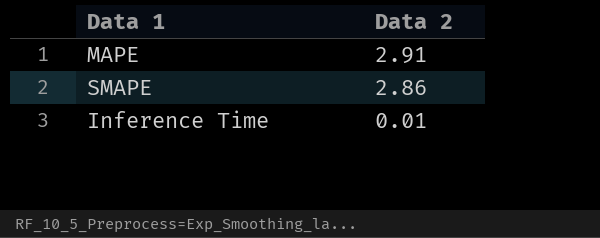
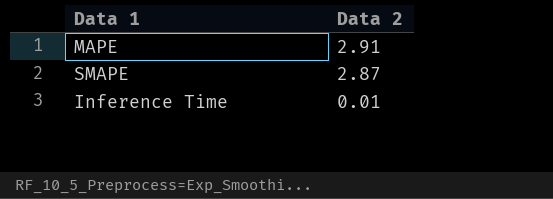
SMAPE | Data 2: 2.86 -> 2.87

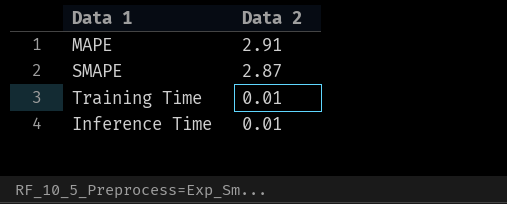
row Training Time: none -> 0.01

